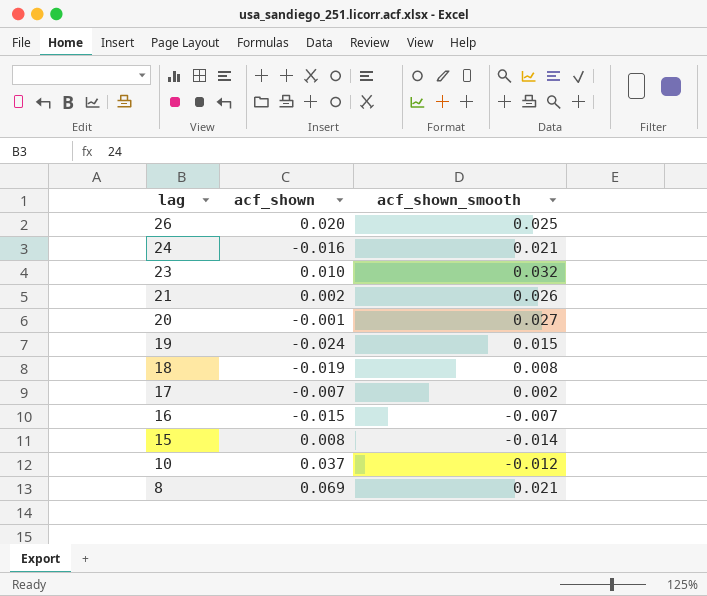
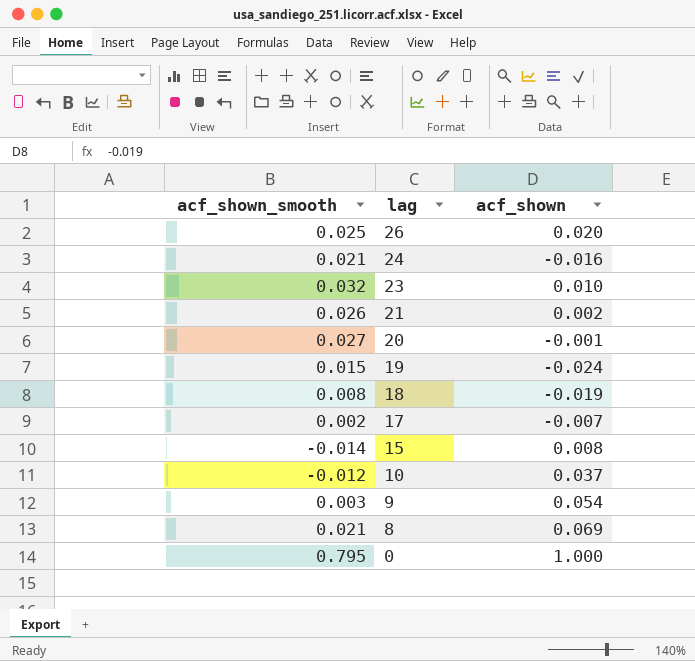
column acf_shown_smooth | position: 3 -> 1
row 16: -0.015 | -0.007 -> none
row 9: none -> 0.003 | 0.054
row 0: none -> 0.795 | 1.000

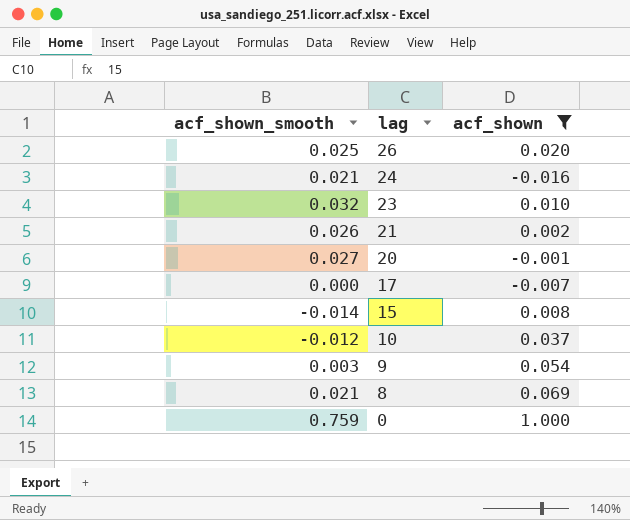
filter: none -> acf_shown >= -0.016
17 | acf_shown_smooth: 0.002 -> 0.000
0 | acf_shown_smooth: 0.795 -> 0.759

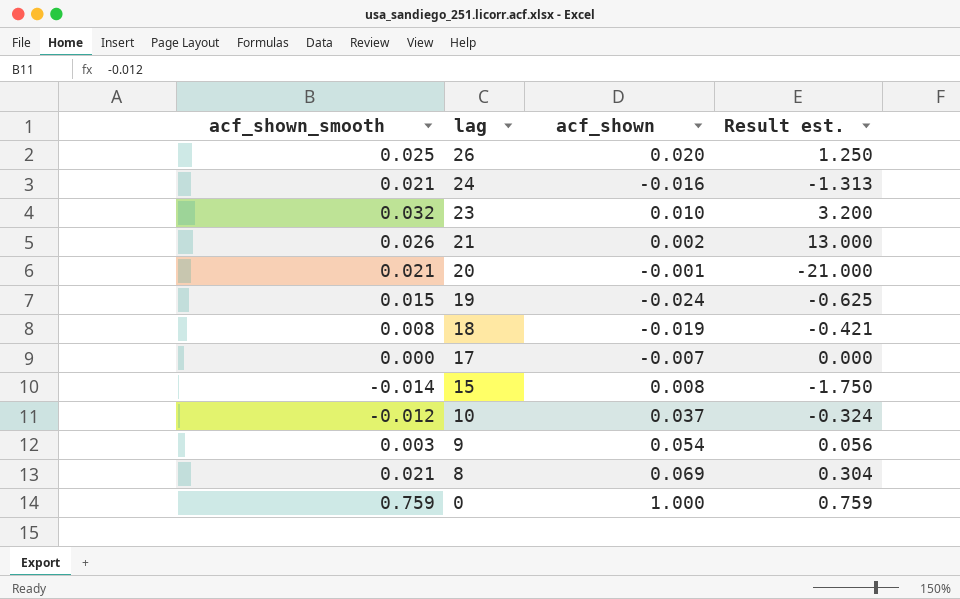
filter: acf_shown >= -0.016 -> none
column Result est. | formula: none -> [acf_shown_smooth] / [acf_shown]
20 | acf_shown_smooth: 0.027 -> 0.021

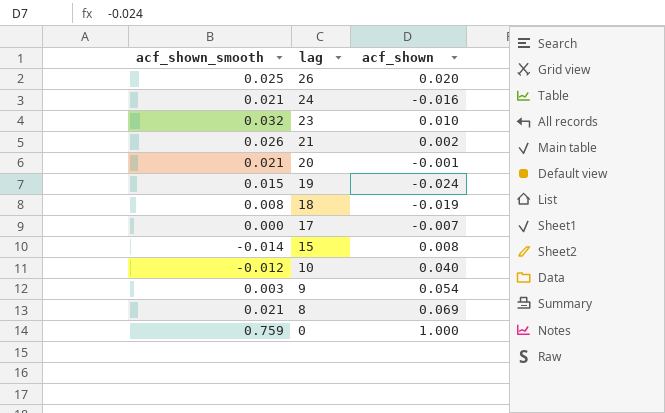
column Result est. | formula: [acf_shown_smooth] / [acf_shown] -> none
10 | acf_shown: 0.037 -> 0.040

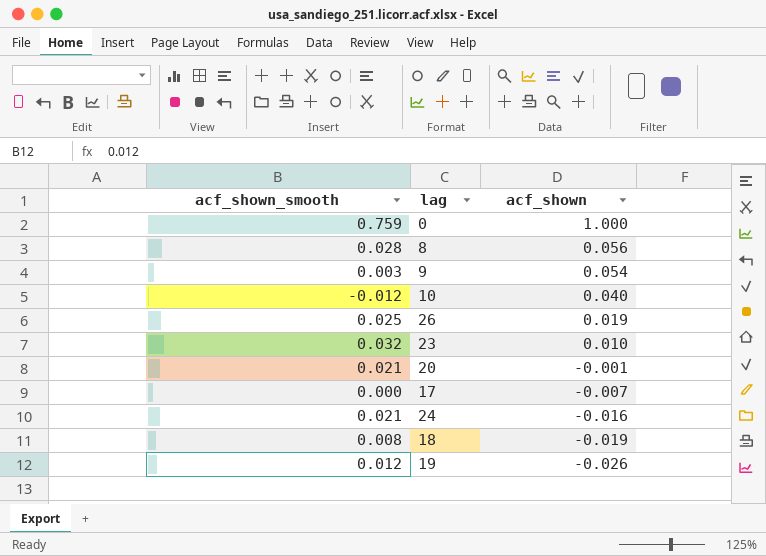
row order: lag descending -> acf_shown descending
row 21: 0.026 | 0.002 -> none
row 15: -0.014 | 0.008 -> none
8 | acf_shown_smooth: 0.021 -> 0.028
8 | acf_shown: 0.069 -> 0.056
26 | acf_shown: 0.020 -> 0.019
19 | acf_shown_smooth: 0.015 -> 0.012
19 | acf_shown: -0.024 -> -0.026

